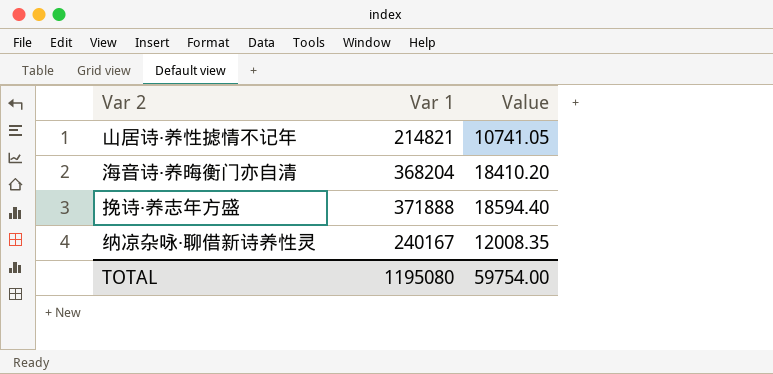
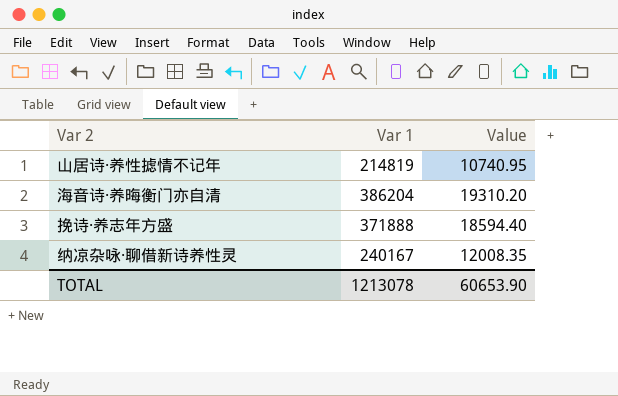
山居诗·养性摅情不记年 | Var 1: 214821 -> 214819
山居诗·养性摅情不记年 | Value: 10741.05 -> 10740.95
海音诗·养晦衡门亦自清 | Var 1: 368204 -> 386204
海音诗·养晦衡门亦自清 | Value: 18410.20 -> 19310.20
TOTAL | Var 1: 1195080 -> 1213078
TOTAL | Value: 59754.00 -> 60653.90

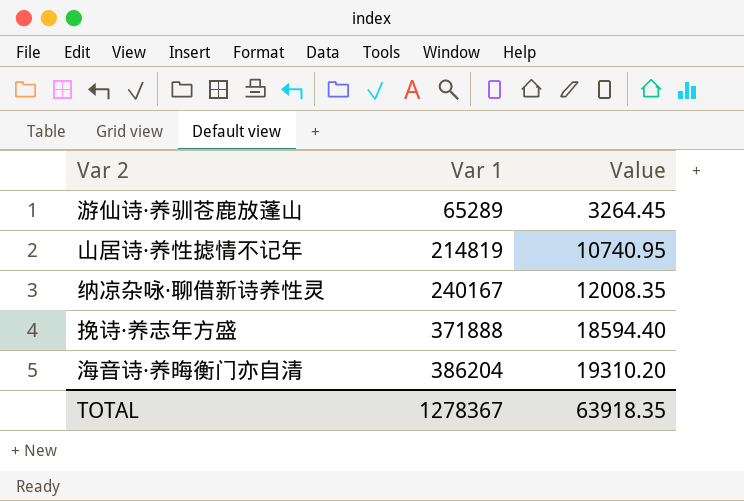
row order: none -> Var 1 ascending
row 游仙诗·养驯苍鹿放蓬山: none -> 65289 | 3264.45
TOTAL | Var 1: 1213078 -> 1278367
TOTAL | Value: 60653.90 -> 63918.35

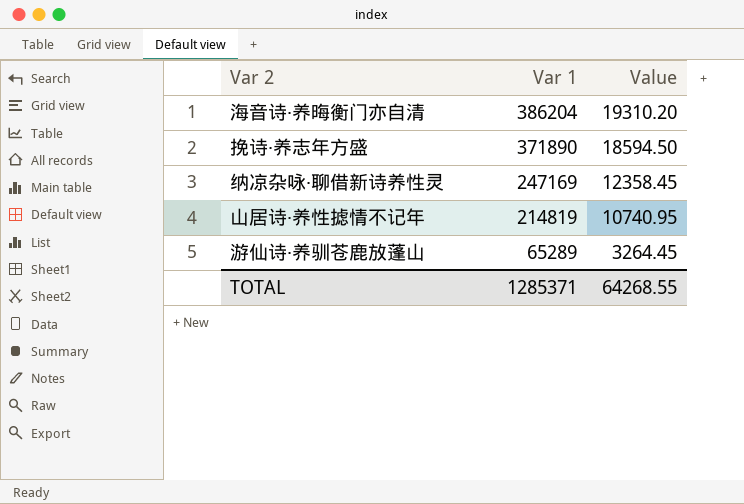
row order: Var 1 ascending -> Var 1 descending
挽诗·养志年方盛 | Var 1: 371888 -> 371890
挽诗·养志年方盛 | Value: 18594.40 -> 18594.50
纳凉杂咏·聊借新诗养性灵 | Var 1: 240167 -> 247169
纳凉杂咏·聊借新诗养性灵 | Value: 12008.35 -> 12358.45
TOTAL | Var 1: 1278367 -> 1285371
TOTAL | Value: 63918.35 -> 64268.55

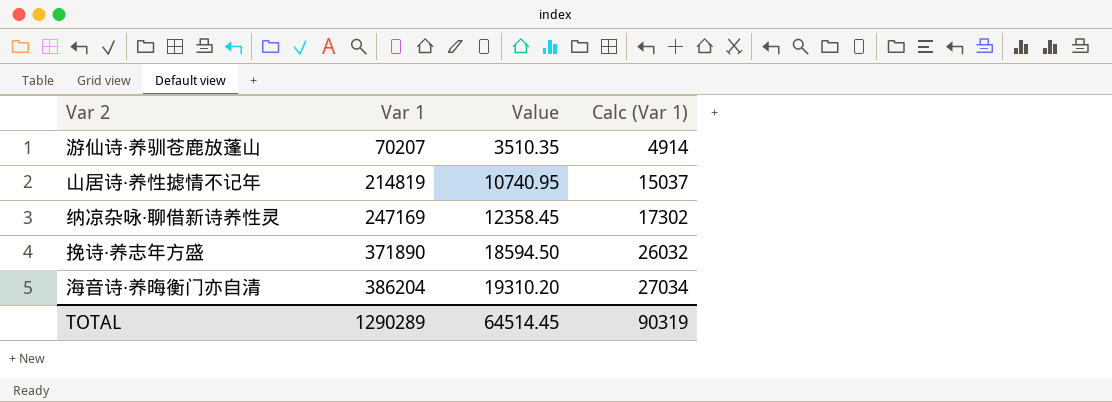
row order: Var 1 descending -> Var 1 ascending
column Calc (Var 1) | formula: none -> [Var 1] * 0.07
游仙诗·养驯苍鹿放蓬山 | Var 1: 65289 -> 70207
游仙诗·养驯苍鹿放蓬山 | Value: 3264.45 -> 3510.35
TOTAL | Var 1: 1285371 -> 1290289
TOTAL | Value: 64268.55 -> 64514.45

